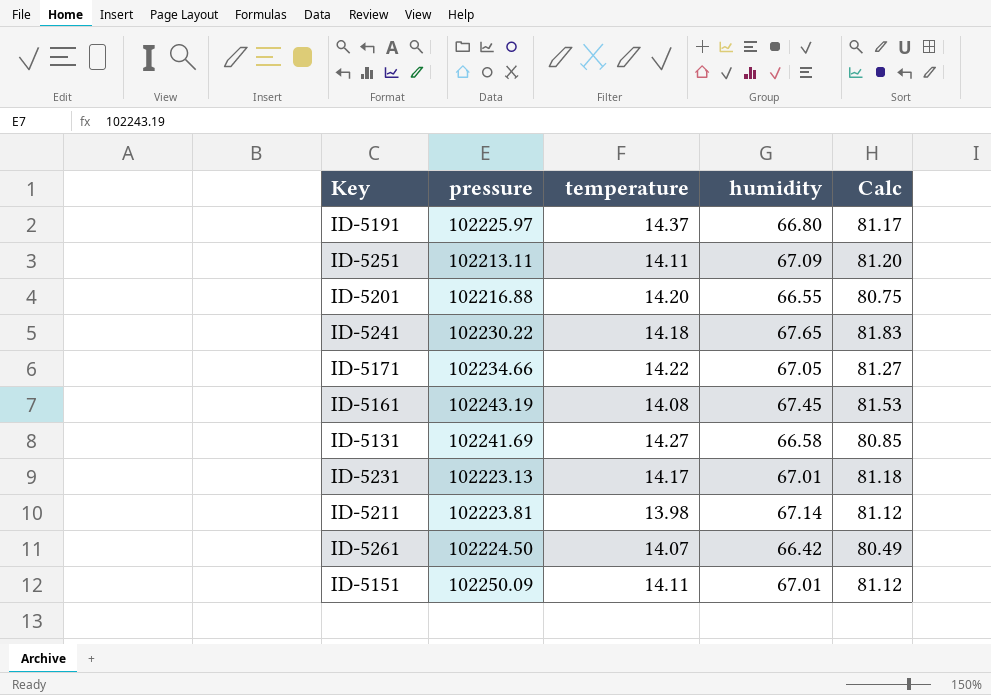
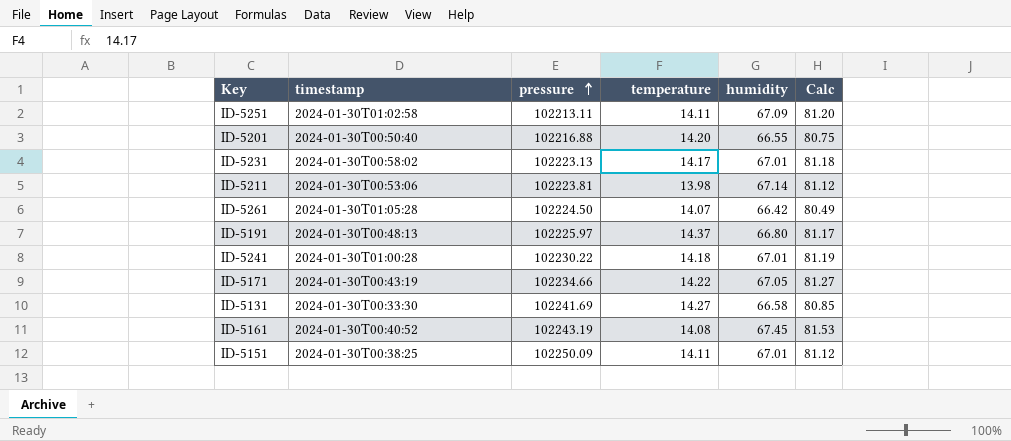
row order: none -> pressure ascending
column timestamp | position: none -> 2
ID-5241 | humidity: 67.65 -> 67.01
ID-5241 | Calc: 81.83 -> 81.19

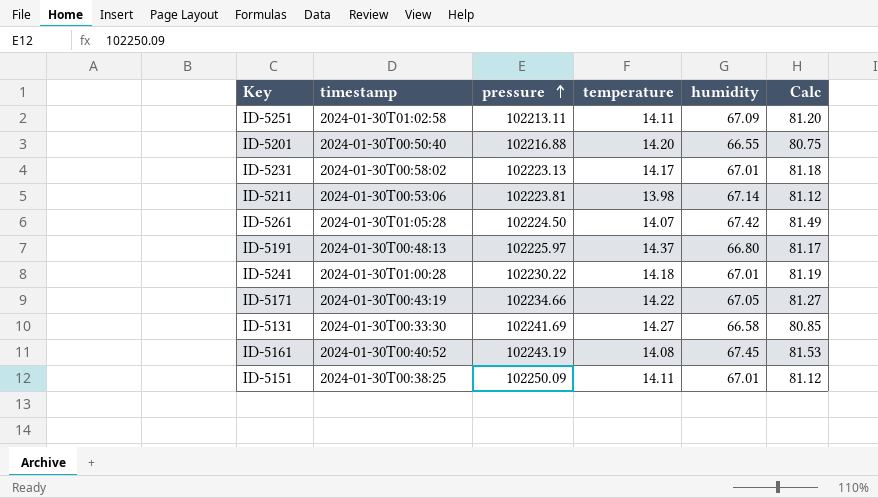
ID-5261 | humidity: 66.42 -> 67.42
ID-5261 | Calc: 80.49 -> 81.49

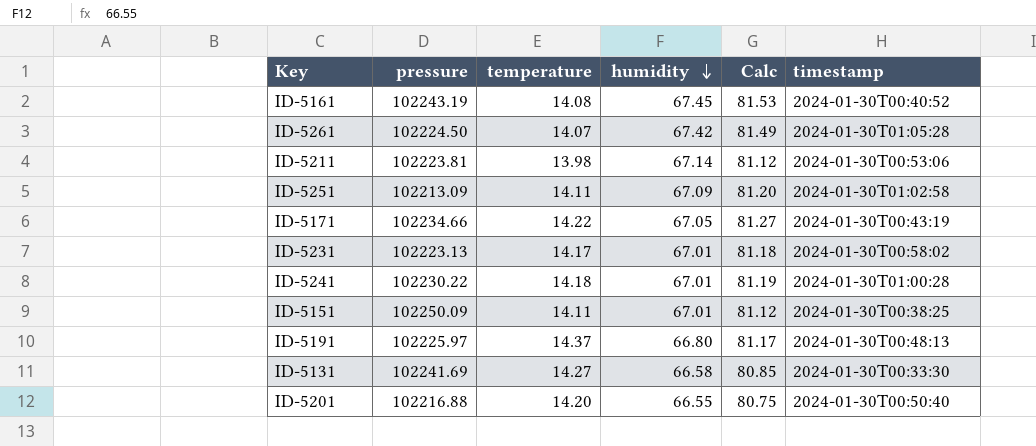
row order: pressure ascending -> humidity descending
column timestamp | position: 2 -> 6
ID-5251 | pressure: 102213.11 -> 102213.09

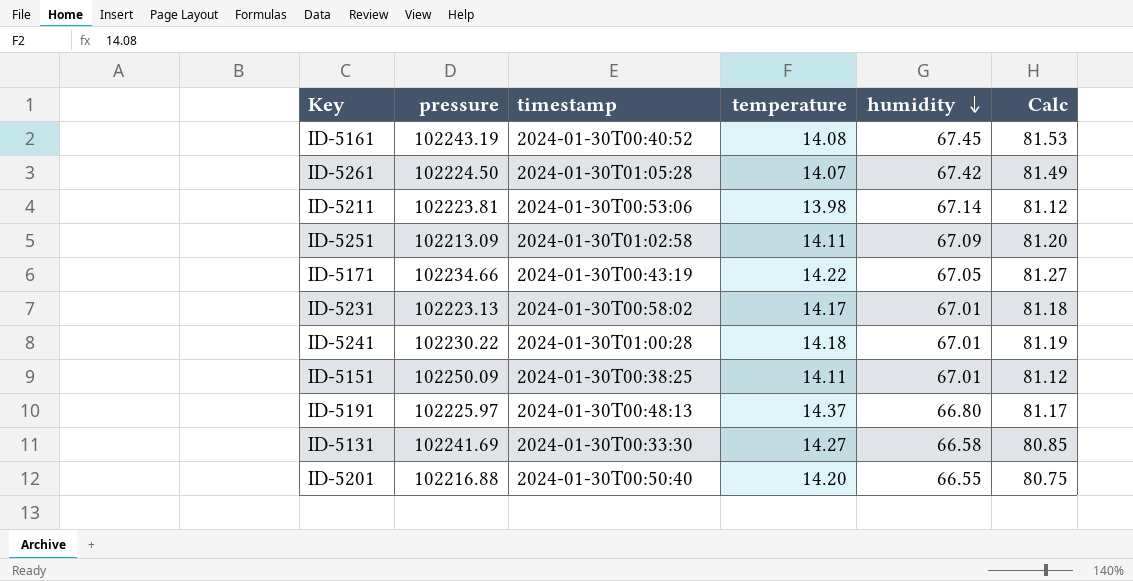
column timestamp | position: 6 -> 3

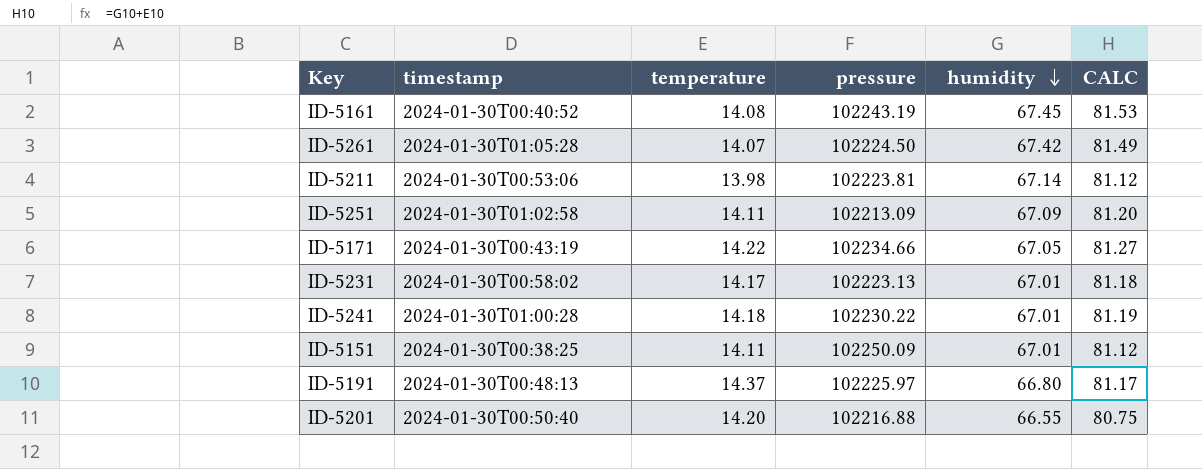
column pressure | position: 2 -> 4
column name: Calc -> CALC
row ID-5131: 102241.69 | 2024-01-30T00:33:30 | 14.27 | 66.58 | 80.85 -> none

